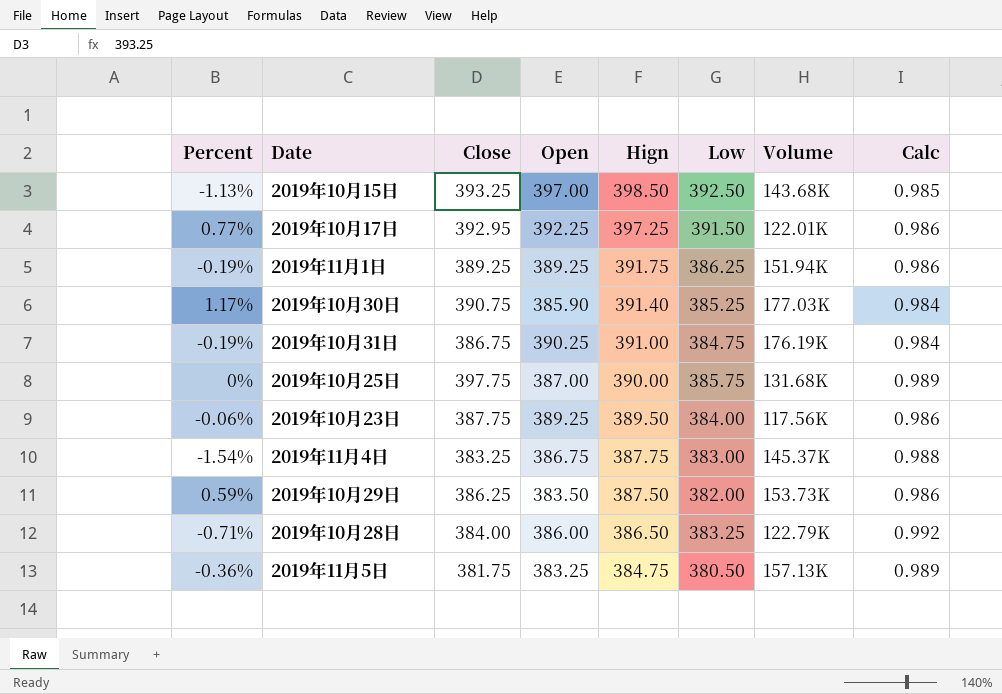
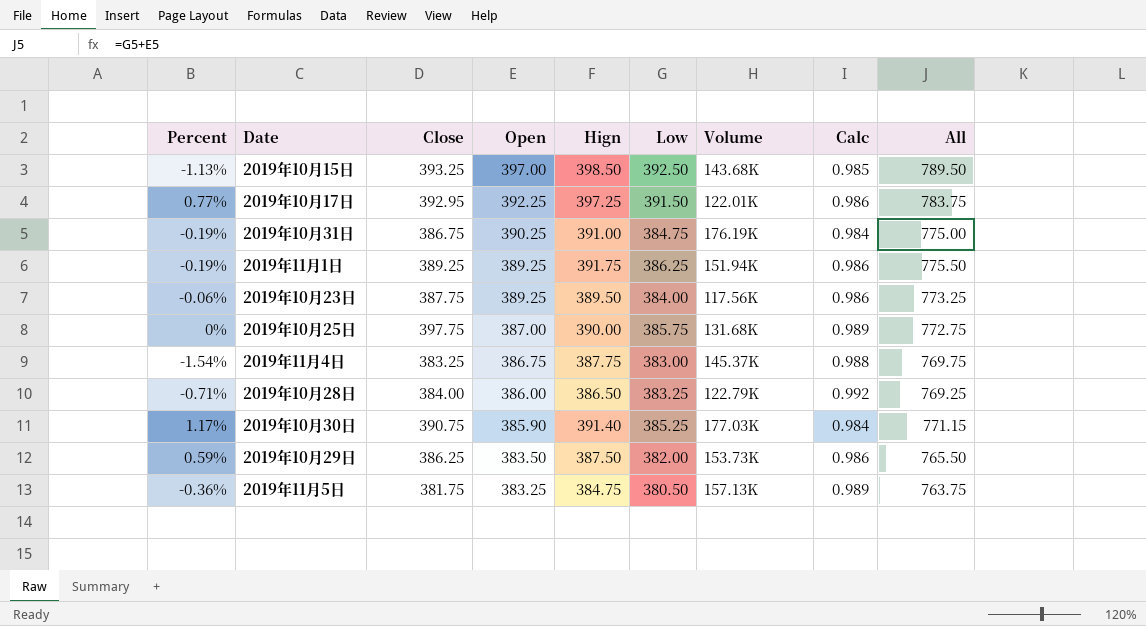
row order: Hign descending -> Open descending
column All | formula: none -> [Open] + [Low]

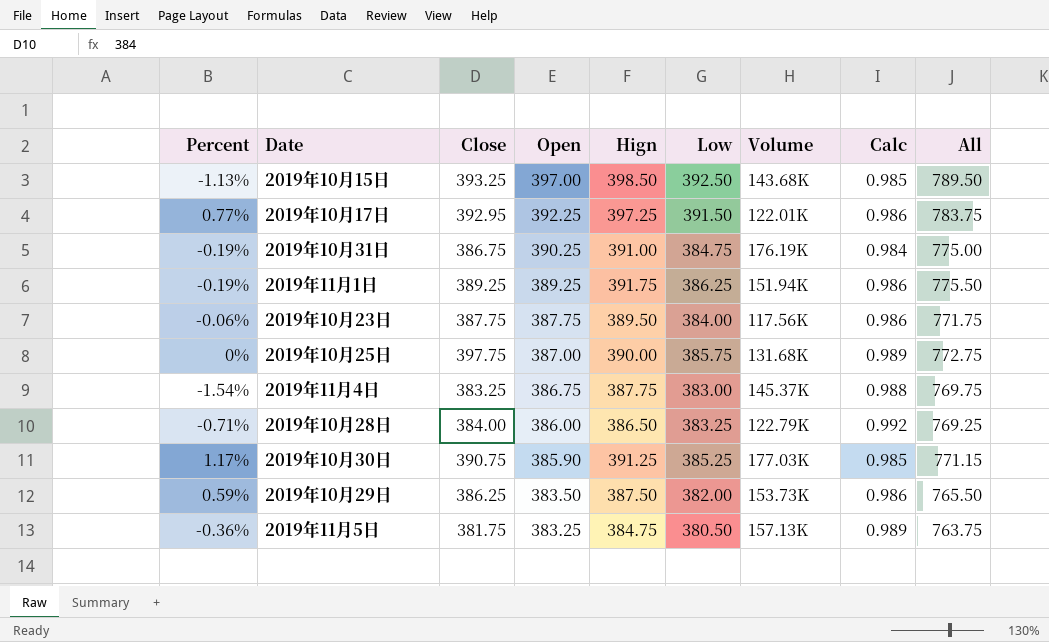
2019年10月23日 | Open: 389.25 -> 387.75
2019年10月23日 | All: 773.25 -> 771.75
2019年10月30日 | Hign: 391.40 -> 391.25
2019年10月30日 | Calc: 0.984 -> 0.985

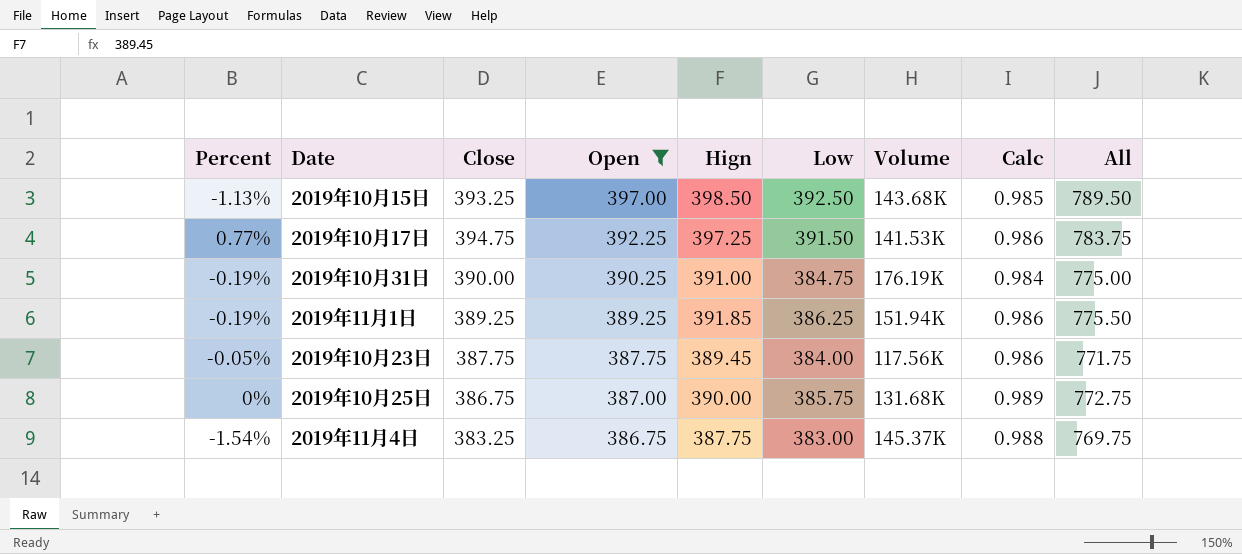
filter: none -> Open >= 386.75
2019年10月17日 | Close: 392.95 -> 394.75
2019年10月17日 | Volume: 122.01K -> 141.53K
2019年10月31日 | Close: 386.75 -> 390.00
2019年11月1日 | Hign: 391.75 -> 391.85
2019年10月23日 | Percent: -0.06% -> -0.05%
2019年10月23日 | Hign: 389.50 -> 389.45
2019年10月25日 | Close: 397.75 -> 386.75

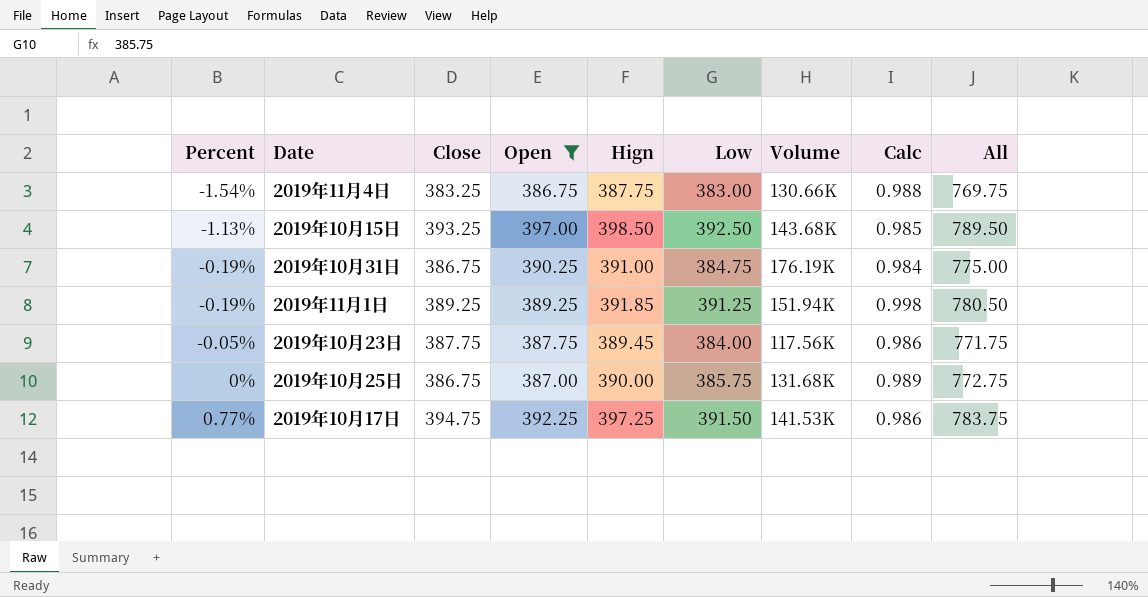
row order: Open descending -> Percent ascending
2019年11月4日 | Volume: 145.37K -> 130.66K
2019年10月31日 | Close: 390.00 -> 386.75
2019年11月1日 | Low: 386.25 -> 391.25
2019年11月1日 | Calc: 0.986 -> 0.998
2019年11月1日 | All: 775.50 -> 780.50

